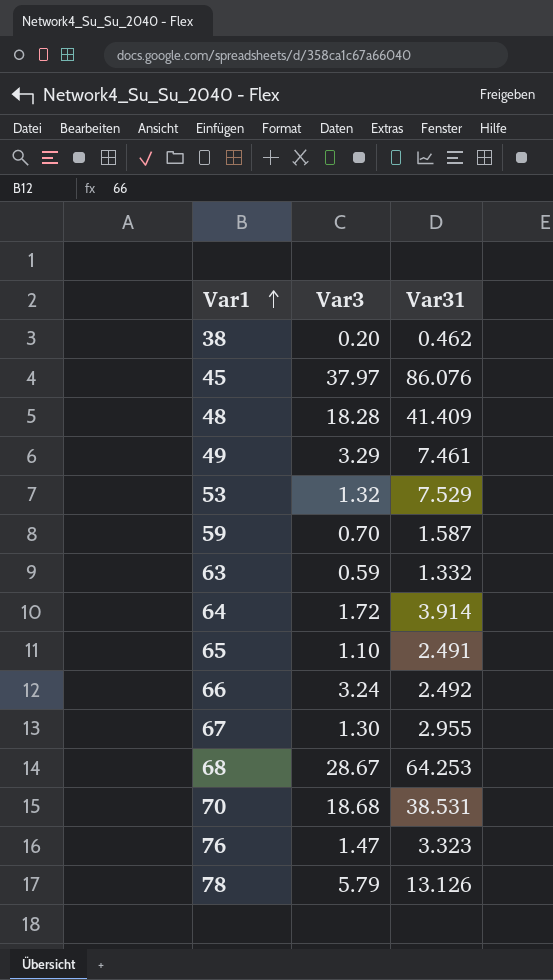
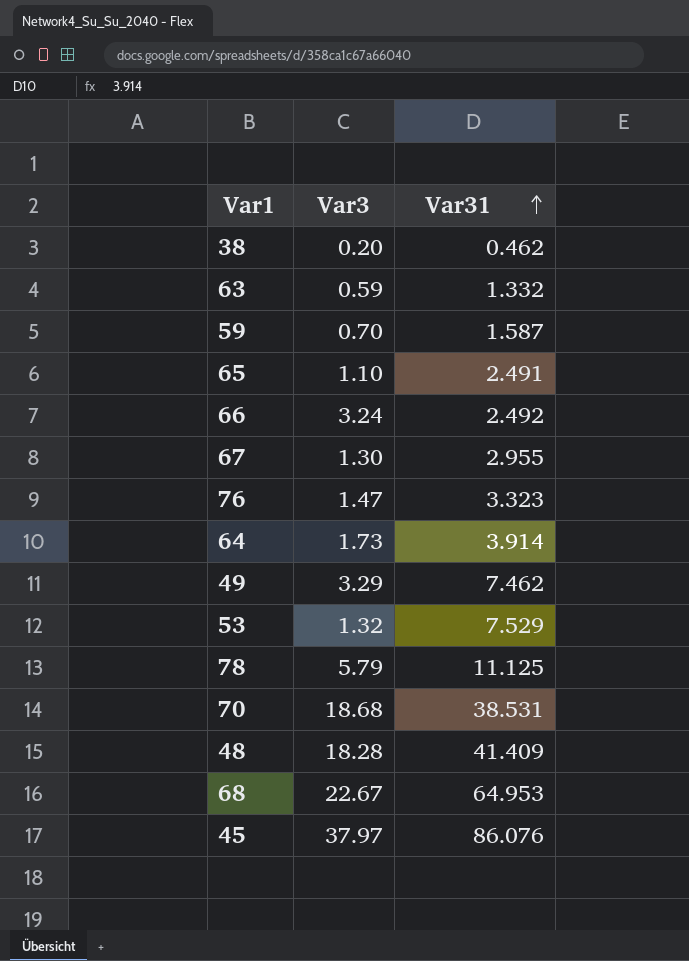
row order: Var1 ascending -> Var31 ascending
64 | Var3: 1.72 -> 1.73
49 | Var31: 7.461 -> 7.462
78 | Var31: 13.126 -> 11.125
68 | Var3: 28.67 -> 22.67
68 | Var31: 64.253 -> 64.953

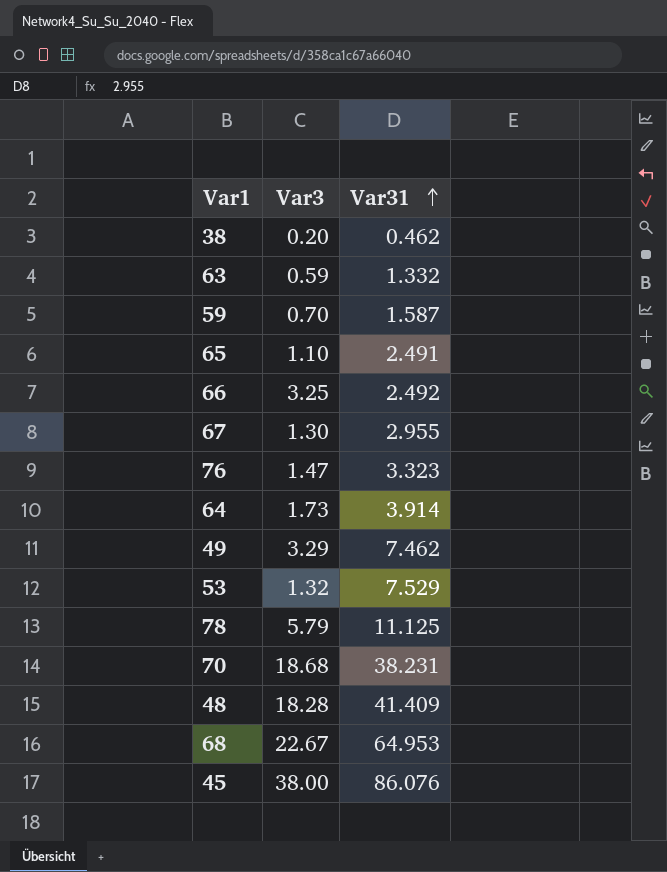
66 | Var3: 3.24 -> 3.25
70 | Var31: 38.531 -> 38.231
45 | Var3: 37.97 -> 38.00

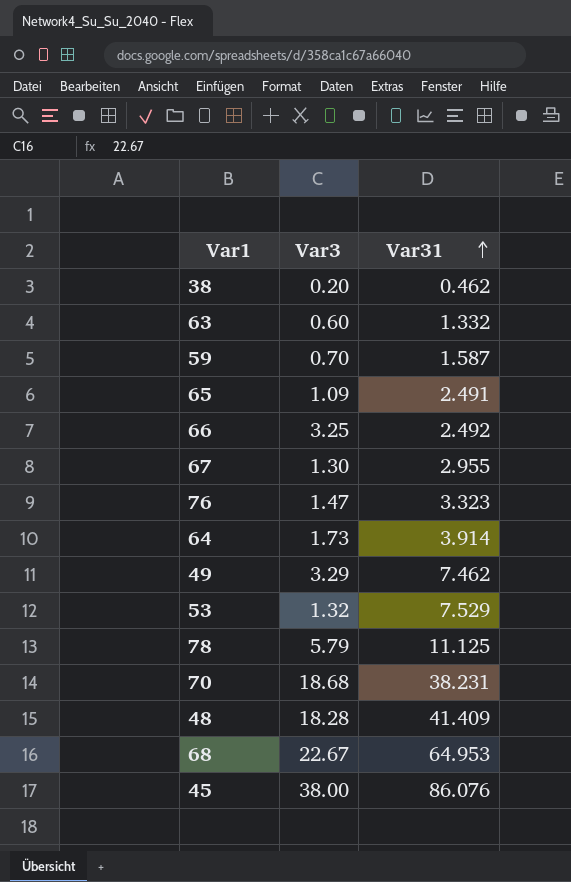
63 | Var3: 0.59 -> 0.60
65 | Var3: 1.10 -> 1.09

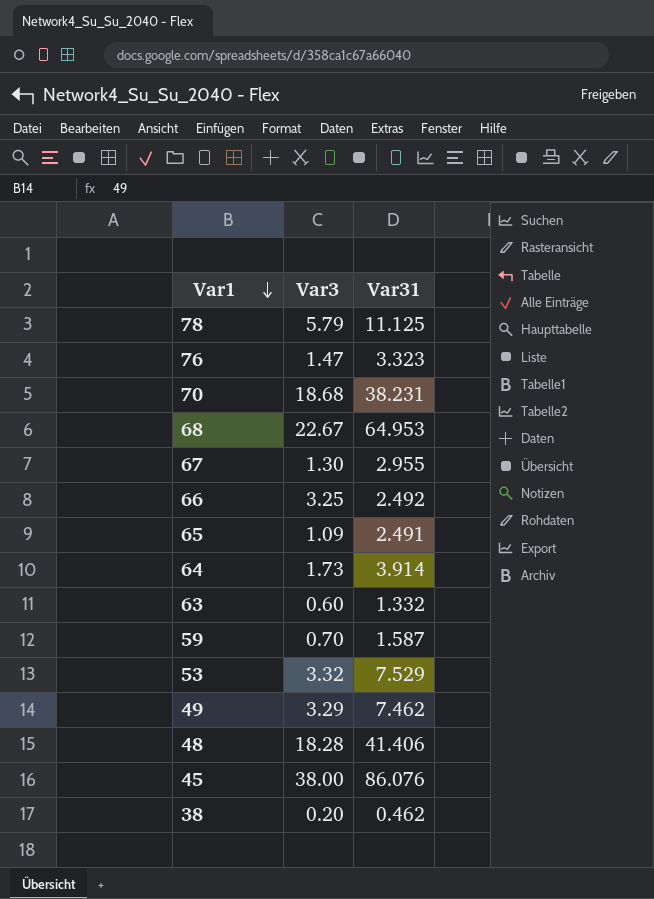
row order: Var31 ascending -> Var1 descending
53 | Var3: 1.32 -> 3.32
48 | Var31: 41.409 -> 41.406

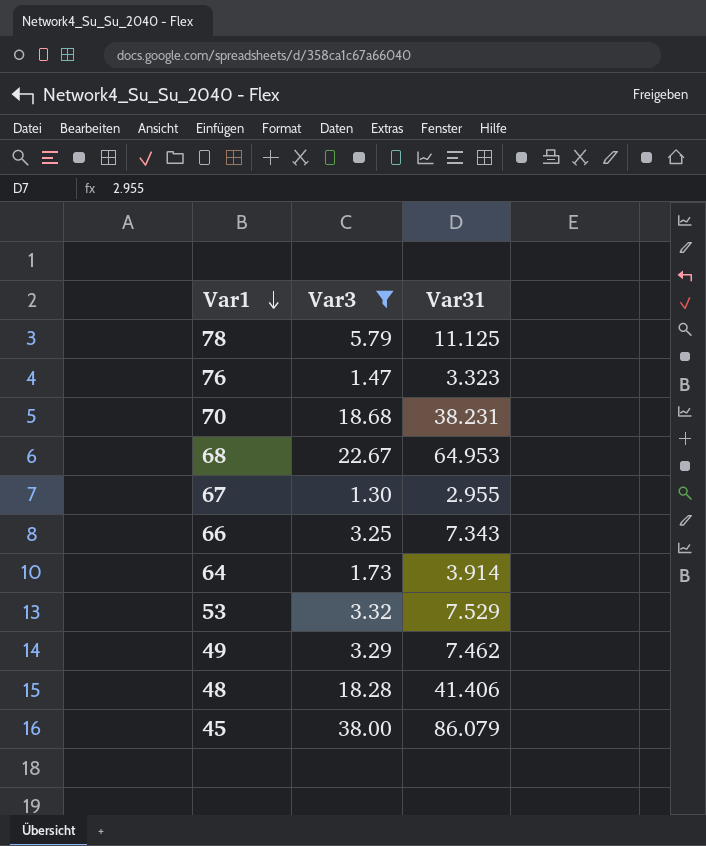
filter: none -> Var3 >= 1.30
66 | Var31: 2.492 -> 7.343
45 | Var31: 86.076 -> 86.079

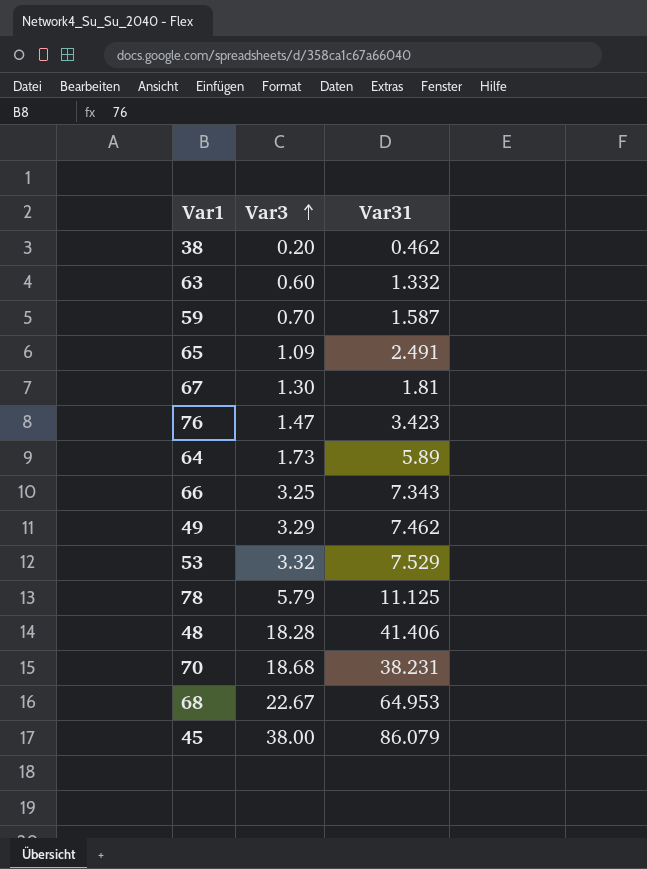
filter: Var3 >= 1.30 -> none
row order: Var1 descending -> Var3 ascending
67 | Var31: 2.955 -> 1.81
76 | Var31: 3.323 -> 3.423
64 | Var31: 3.914 -> 5.89

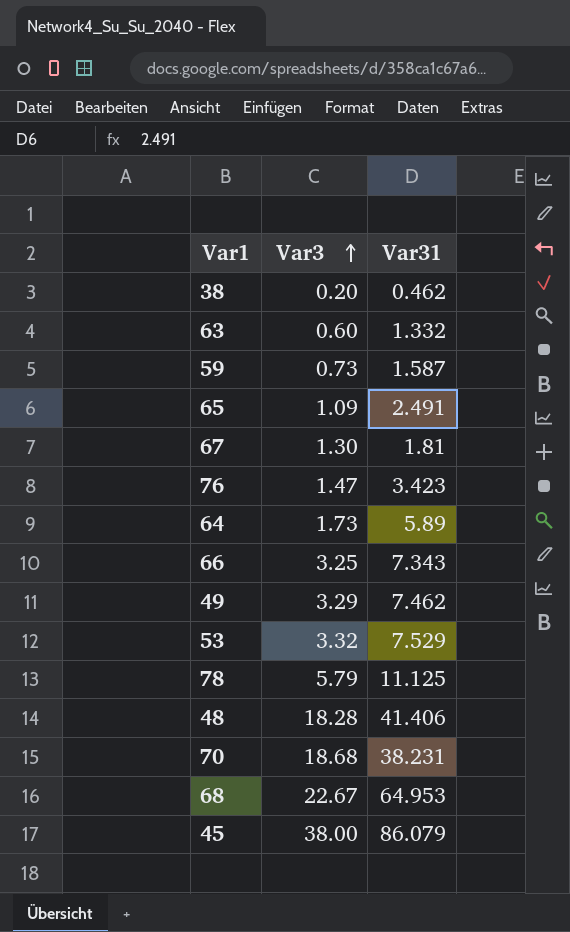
59 | Var3: 0.70 -> 0.73

